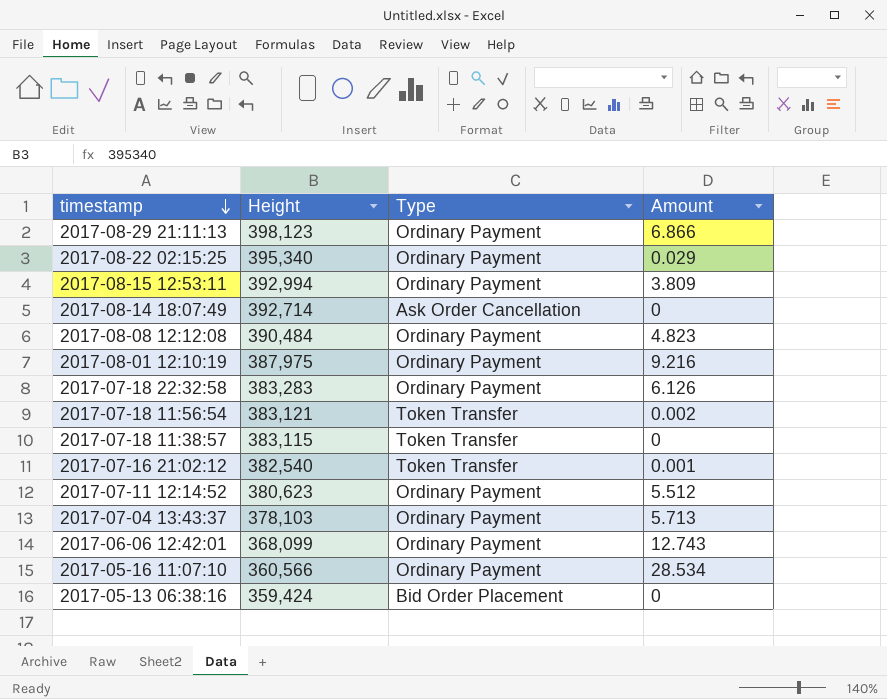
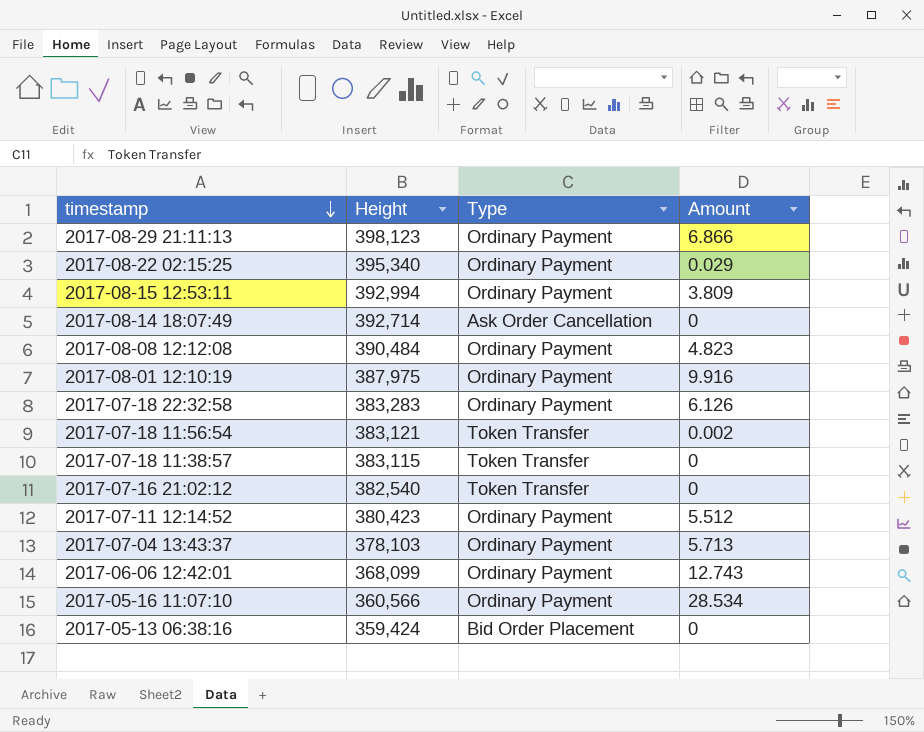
2017-08-01 12:10:19 | Amount: 9.216 -> 9.916
2017-07-16 21:02:12 | Amount: 0.001 -> 0
2017-07-11 12:14:52 | Height: 380,623 -> 380,423

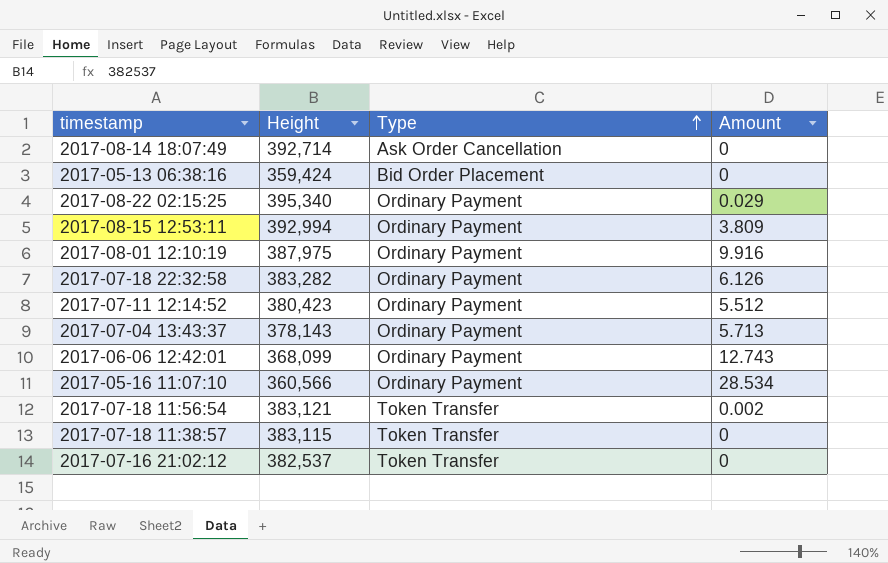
row order: timestamp descending -> Type ascending
row 2017-08-29 21:11:13: 398,123 | Ordinary Payment | 6.866 -> none
row 2017-08-08 12:12:08: 390,484 | Ordinary Payment | 4.823 -> none
2017-07-18 22:32:58 | Height: 383,283 -> 383,282
2017-07-04 13:43:37 | Height: 378,103 -> 378,143
2017-07-16 21:02:12 | Height: 382,540 -> 382,537

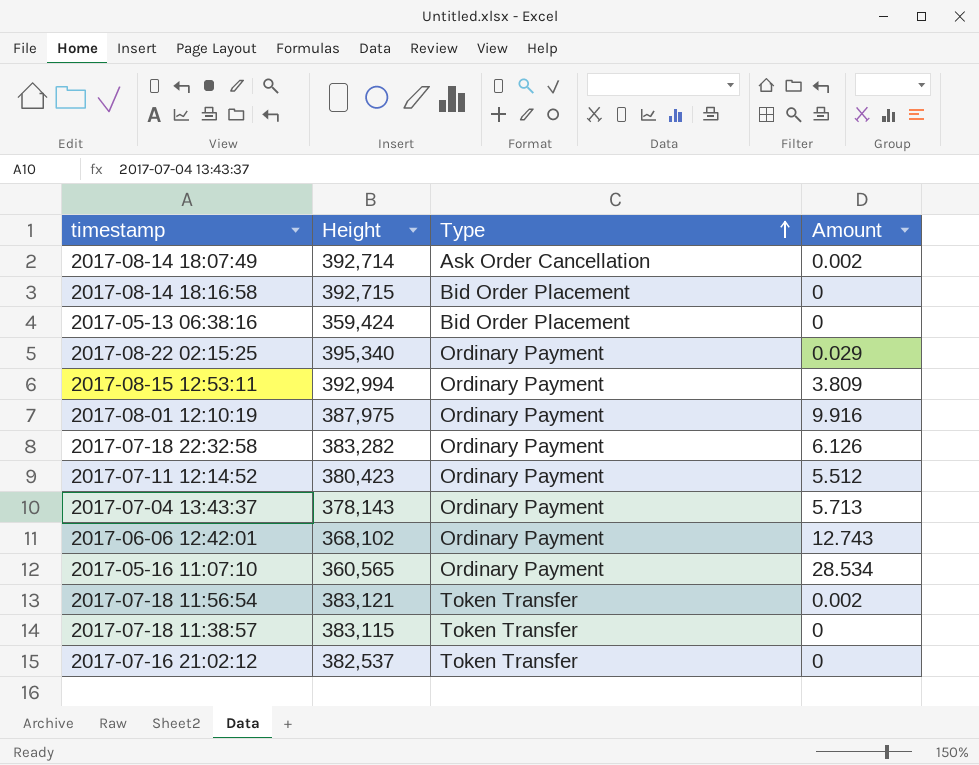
2017-08-14 18:07:49 | Amount: 0 -> 0.002
row 2017-08-14 18:16:58: none -> 392,715 | Bid Order Placement | 0
2017-06-06 12:42:01 | Height: 368,099 -> 368,102
2017-05-16 11:07:10 | Height: 360,566 -> 360,565

